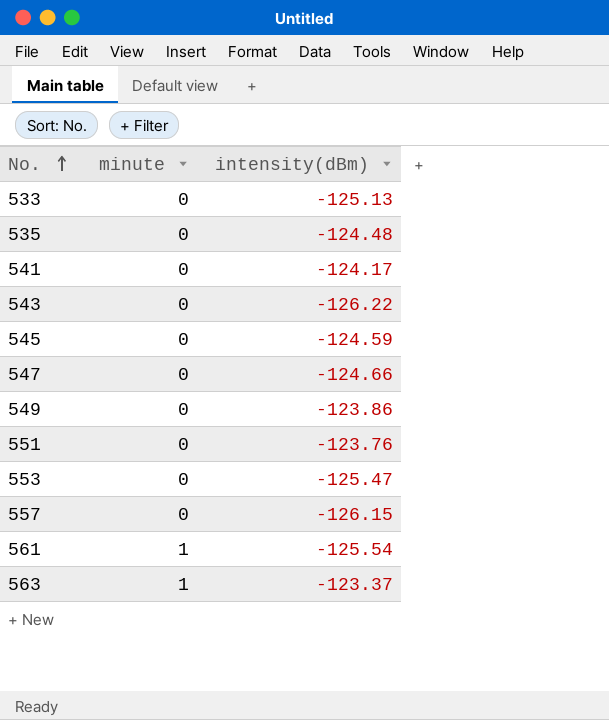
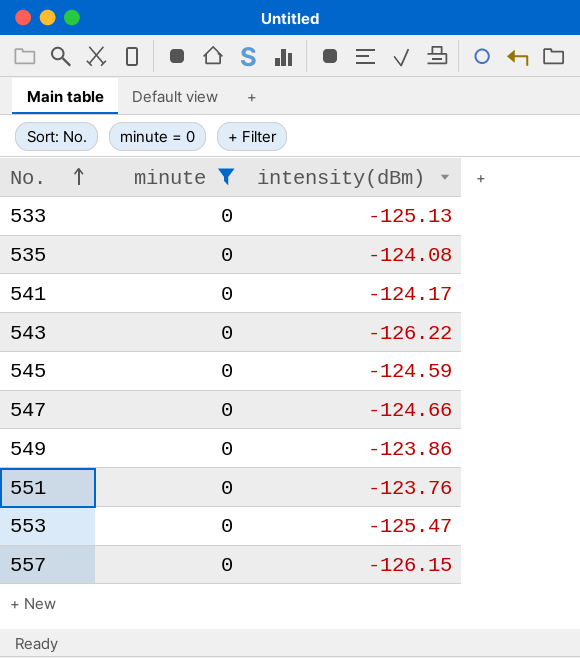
filter: none -> minute = 0
535 | intensity(dBm): -124.48 -> -124.08

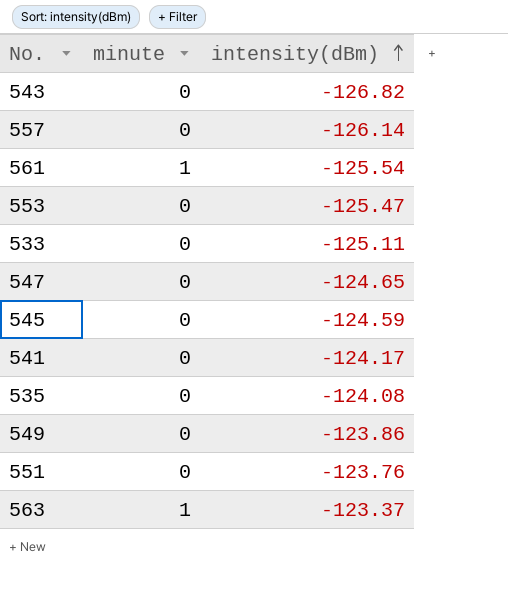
filter: minute = 0 -> none
row order: No. ascending -> intensity(dBm) ascending
543 | intensity(dBm): -126.22 -> -126.82
557 | intensity(dBm): -126.15 -> -126.14
533 | intensity(dBm): -125.13 -> -125.11
547 | intensity(dBm): -124.66 -> -124.65

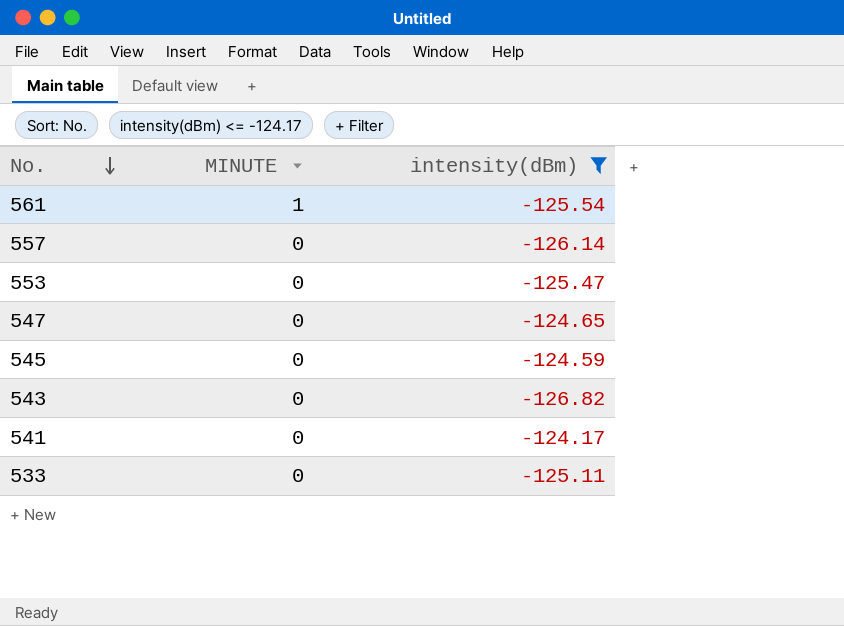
filter: none -> intensity(dBm) <= -124.17
row order: intensity(dBm) ascending -> No. descending
column name: minute -> MINUTE

